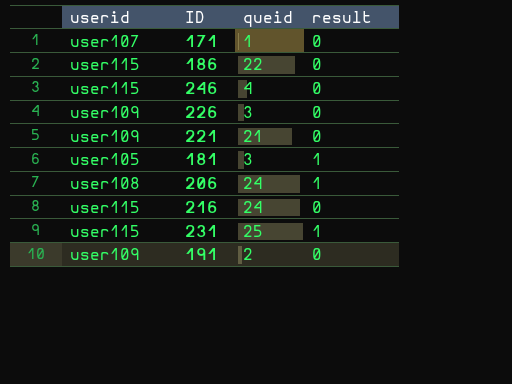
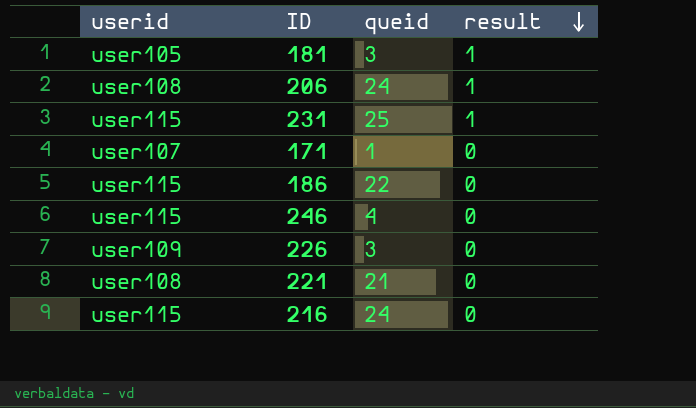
row order: none -> result descending
row 191: user109 | 2 | 0 -> none
221 | userid: user109 -> user108

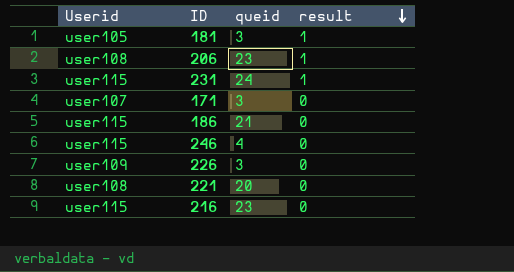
column name: userid -> Userid
206 | queid: 24 -> 23
231 | queid: 25 -> 24
171 | queid: 1 -> 3
186 | queid: 22 -> 21
221 | queid: 21 -> 20
216 | queid: 24 -> 23

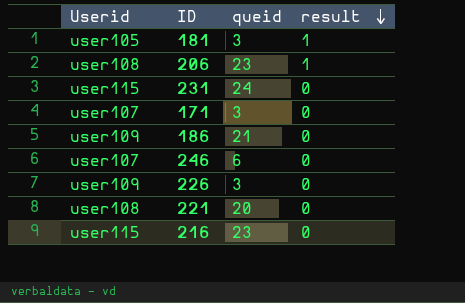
231 | result: 1 -> 0
186 | Userid: user115 -> user109
246 | Userid: user115 -> user107
246 | queid: 4 -> 6

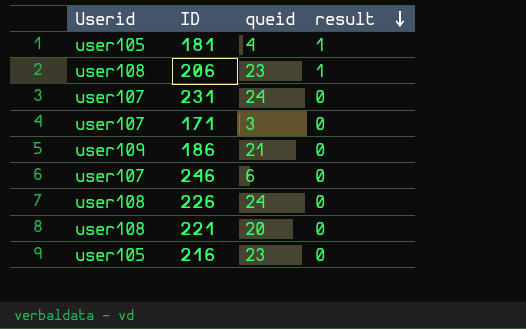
181 | queid: 3 -> 4
231 | Userid: user115 -> user107
226 | Userid: user109 -> user108
226 | queid: 3 -> 24
216 | Userid: user115 -> user105

